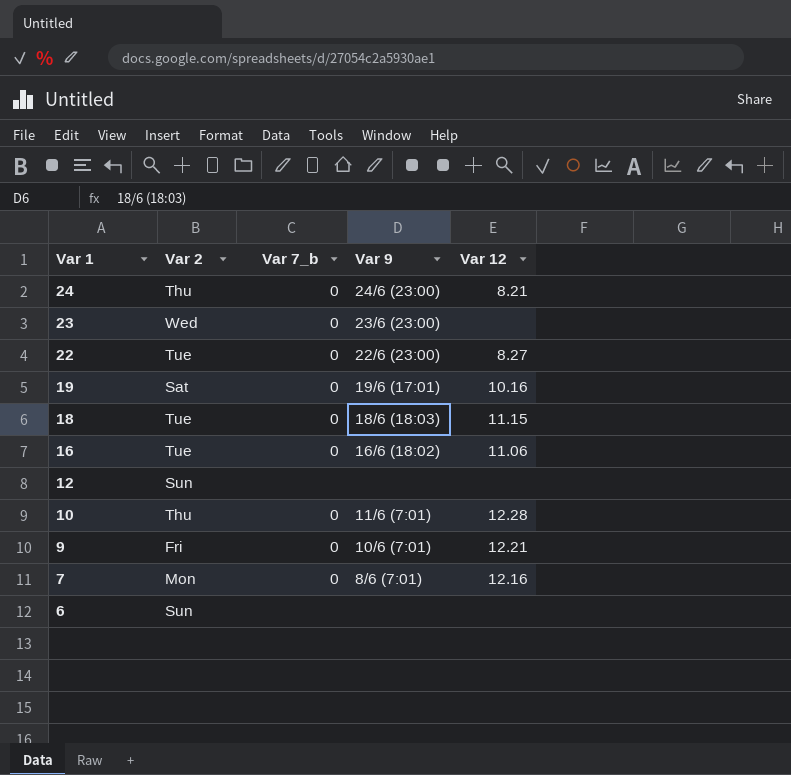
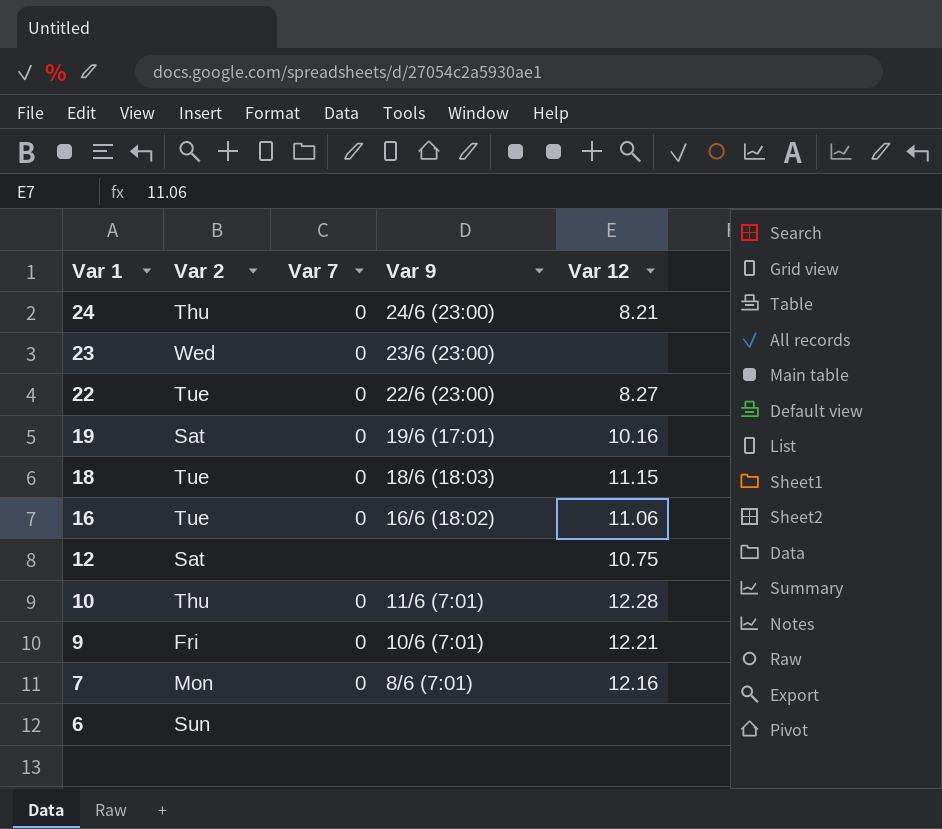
column name: Var 7_b -> Var 7
12 | Var 2: Sun -> Sat
12 | Var 12: none -> 10.75

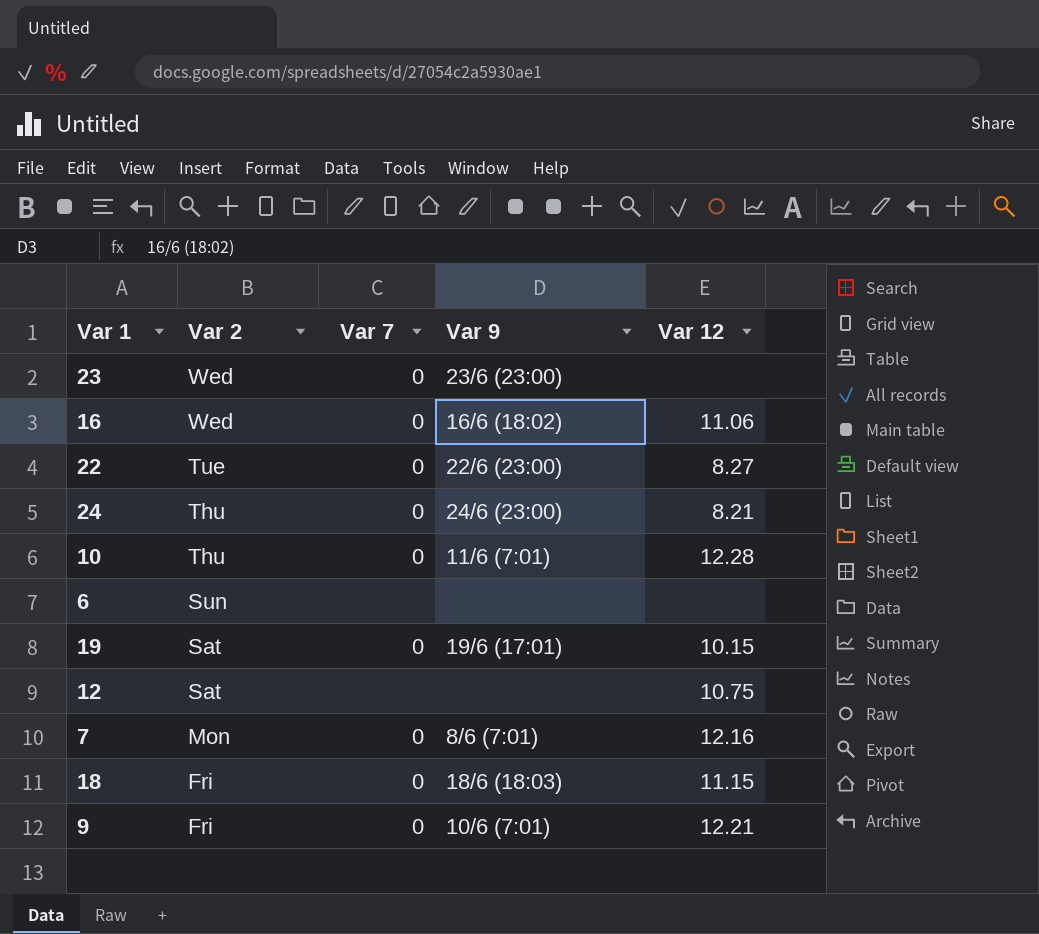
row order: Var 1 descending -> Var 2 descending
16 | Var 2: Tue -> Wed
19 | Var 12: 10.16 -> 10.15
18 | Var 2: Tue -> Fri

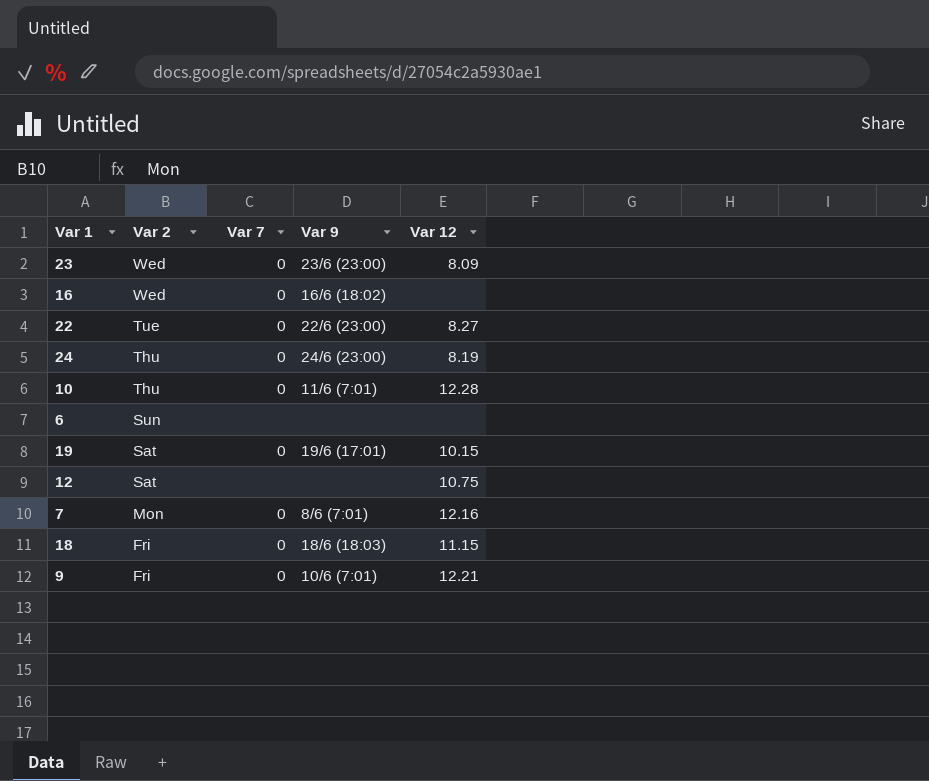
23 | Var 12: none -> 8.09
16 | Var 12: 11.06 -> none
24 | Var 12: 8.21 -> 8.19

